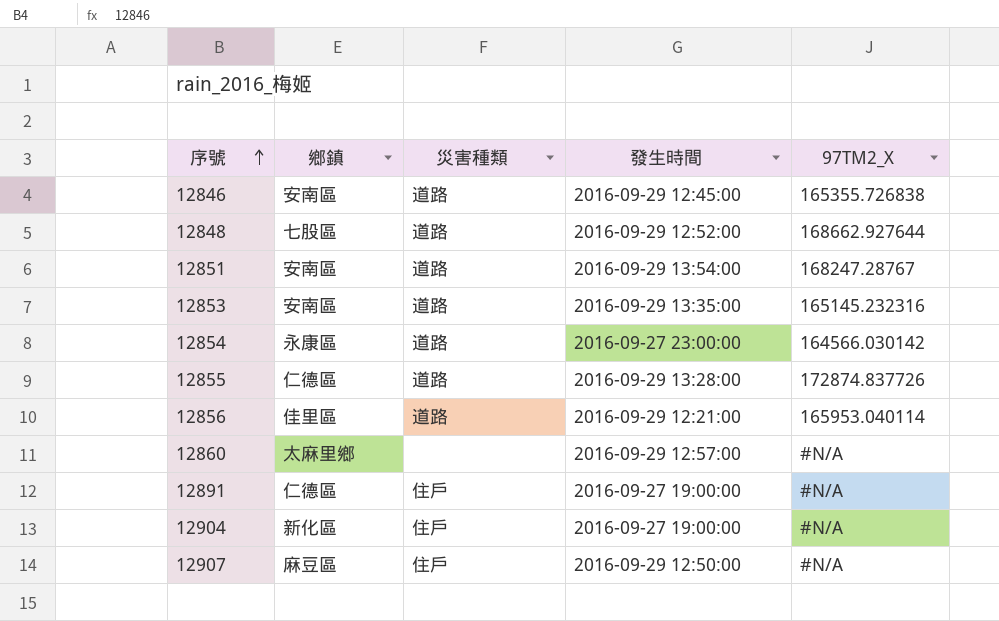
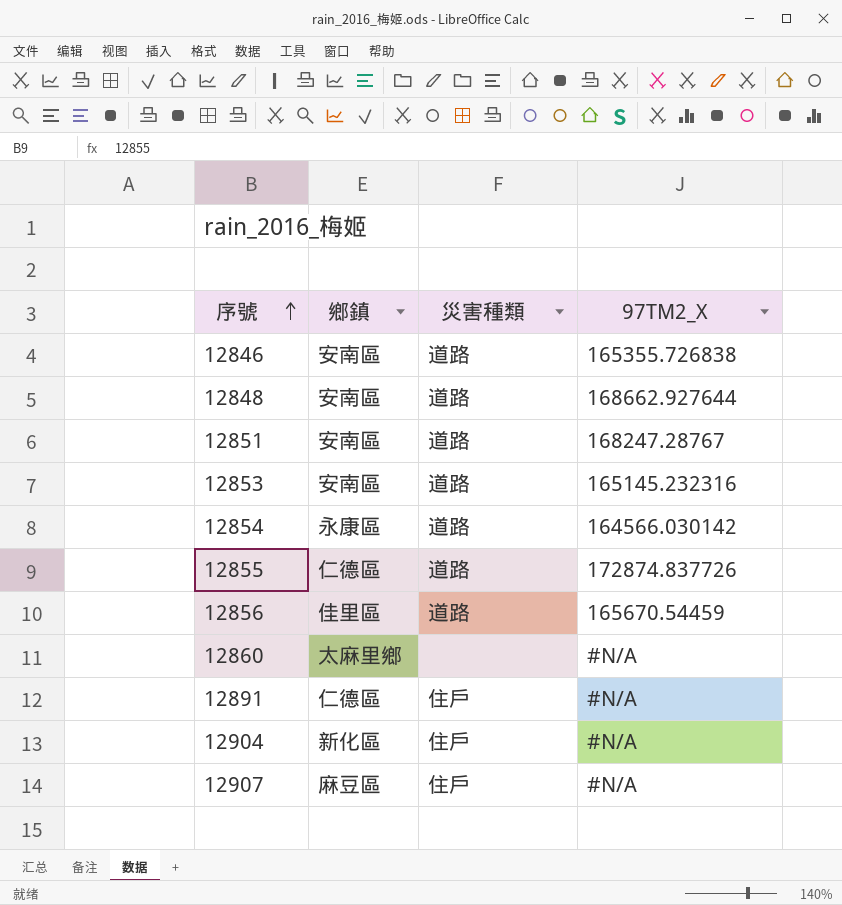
column 發生時間 | position: 4 -> none
12848 | 鄉鎮: 七股區 -> 安南區
12856 | 97TM2_X: 165953.040114 -> 165670.54459

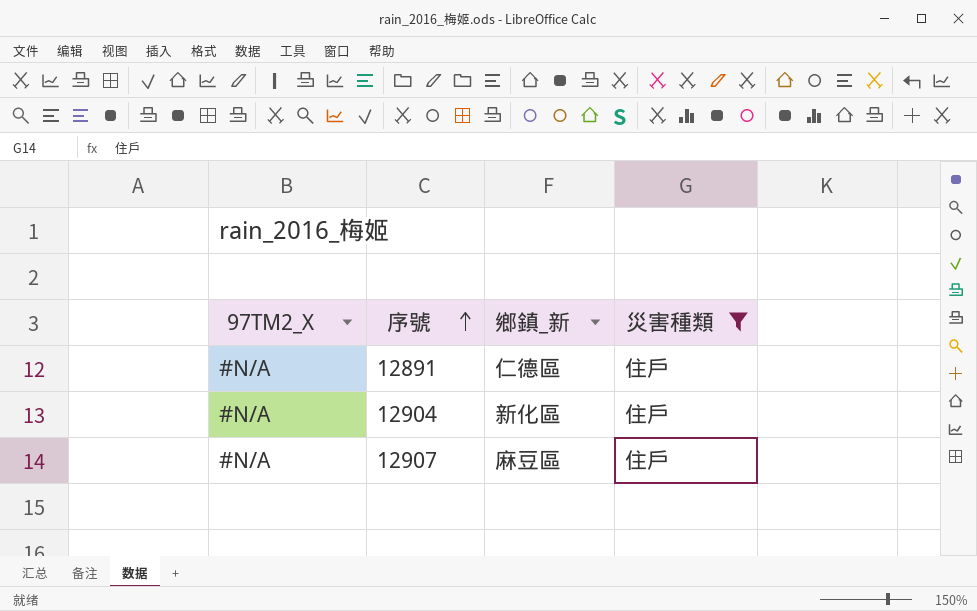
filter: none -> 災害種類 = 住戶
column 97TM2_X | position: 4 -> 1
column name: 鄉鎮 -> 鄉鎮_新

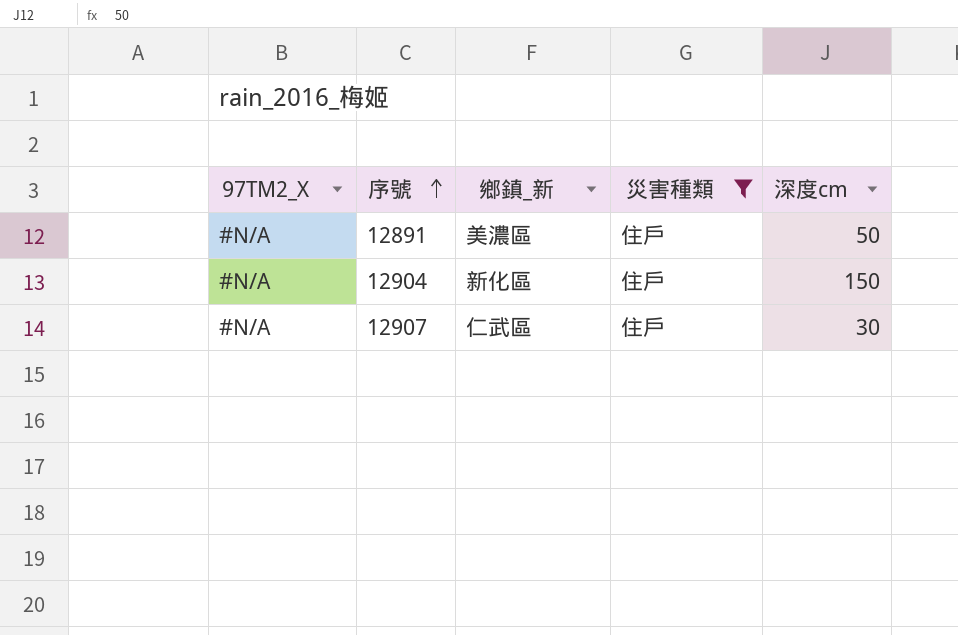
column 深度cm | position: none -> 5
12891 | 鄉鎮_新: 仁德區 -> 美濃區
12907 | 鄉鎮_新: 麻豆區 -> 仁武區

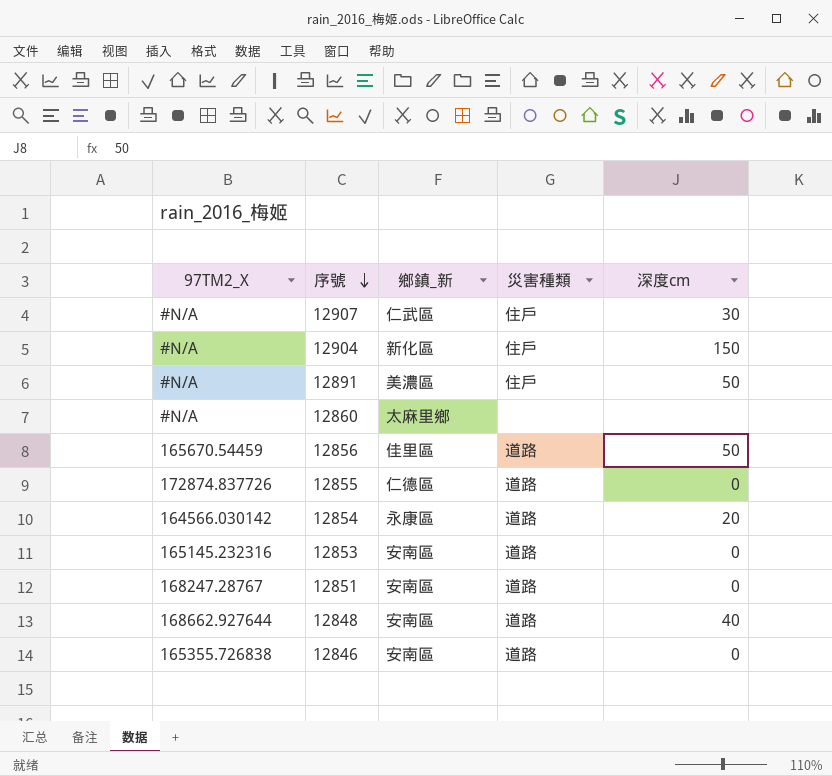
filter: 災害種類 = 住戶 -> none
row order: 序號 ascending -> 序號 descending

